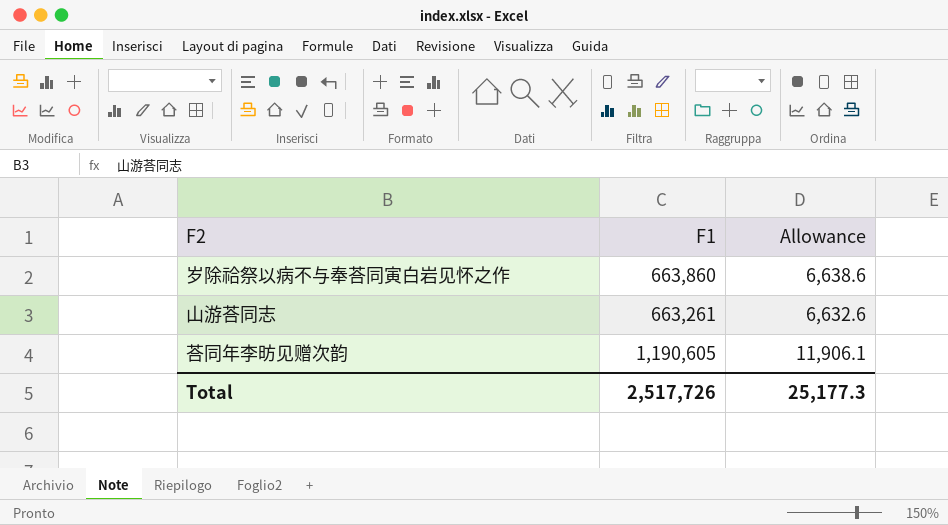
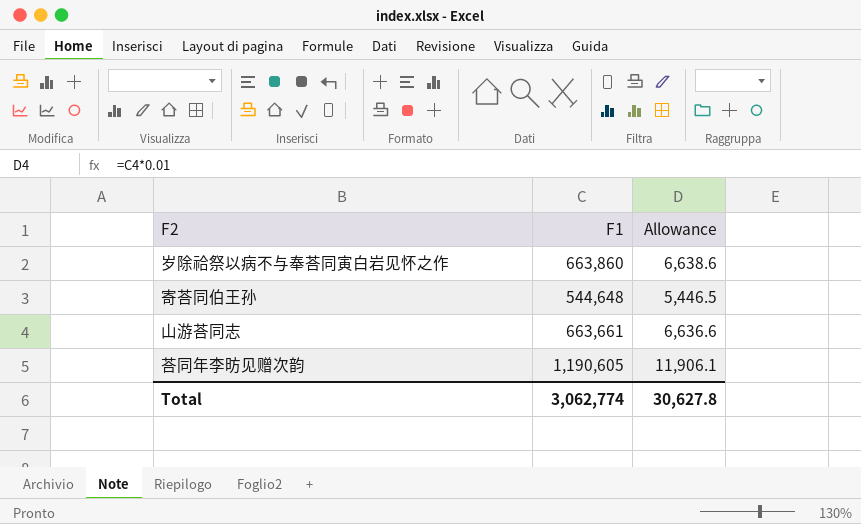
row 寄荅同伯王孙: none -> 544,648 | 5,446.5
山游荅同志 | F1: 663,261 -> 663,661
山游荅同志 | Allowance: 6,632.6 -> 6,636.6
Total | F1: 2,517,726 -> 3,062,774
Total | Allowance: 25,177.3 -> 30,627.8

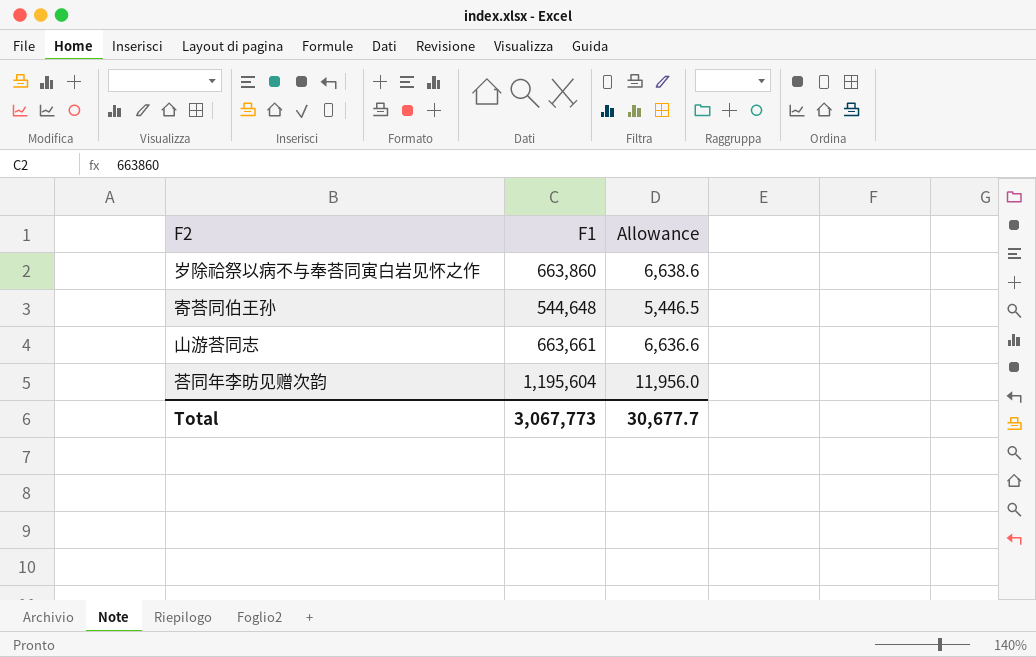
荅同年李昉见赠次韵 | F1: 1,190,605 -> 1,195,604
荅同年李昉见赠次韵 | Allowance: 11,906.1 -> 11,956.0
Total | F1: 3,062,774 -> 3,067,773
Total | Allowance: 30,627.8 -> 30,677.7

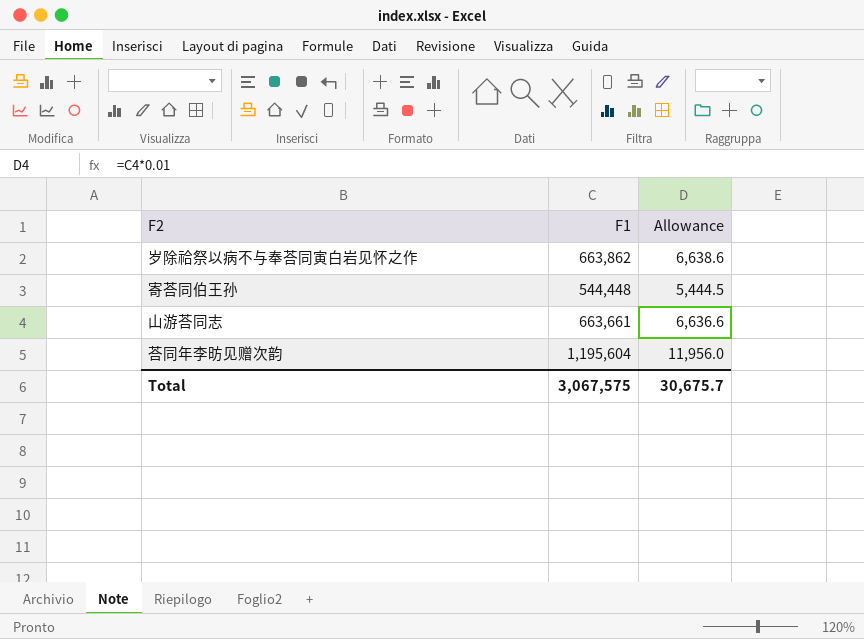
岁除祫祭以病不与奉荅同寅白岩见怀之作 | F1: 663,860 -> 663,862
寄荅同伯王孙 | F1: 544,648 -> 544,448
寄荅同伯王孙 | Allowance: 5,446.5 -> 5,444.5
Total | F1: 3,067,773 -> 3,067,575
Total | Allowance: 30,677.7 -> 30,675.7

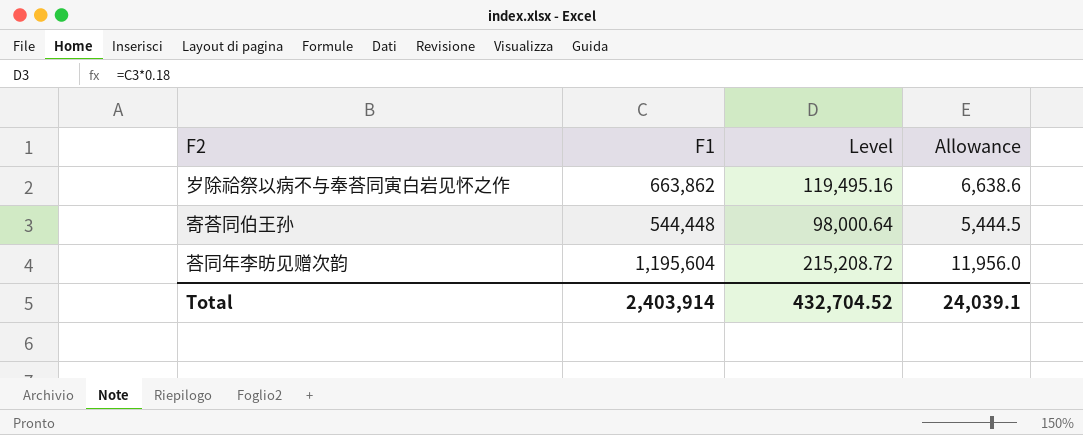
column Level | formula: none -> [F1] * 0.18
row 山游荅同志: 663,661 | 6,636.6 -> none
Total | F1: 3,067,575 -> 2,403,914
Total | Allowance: 30,675.7 -> 24,039.1

